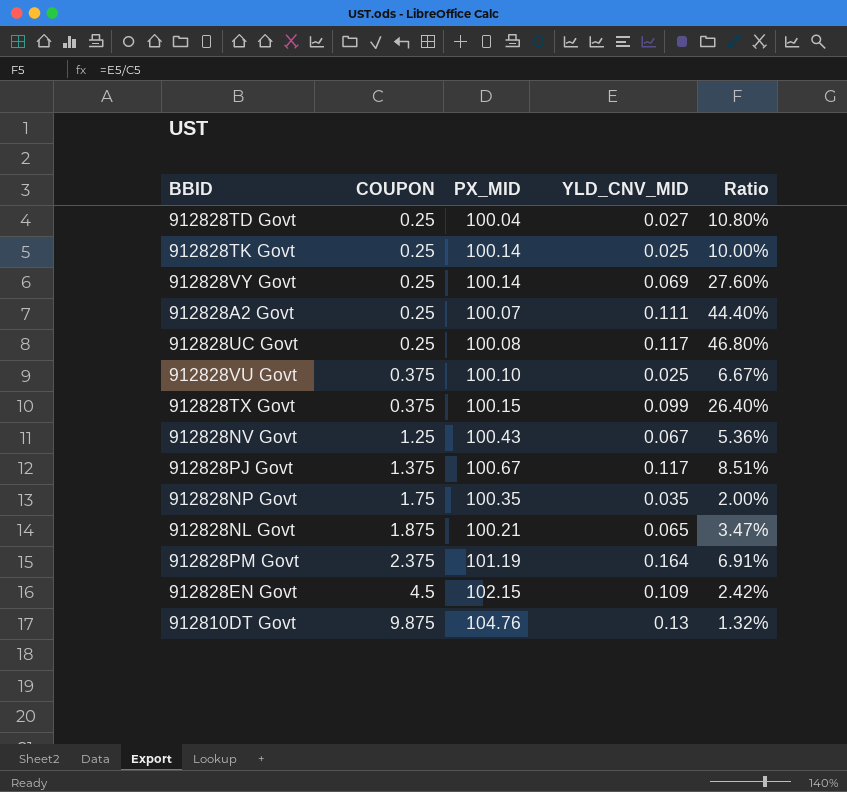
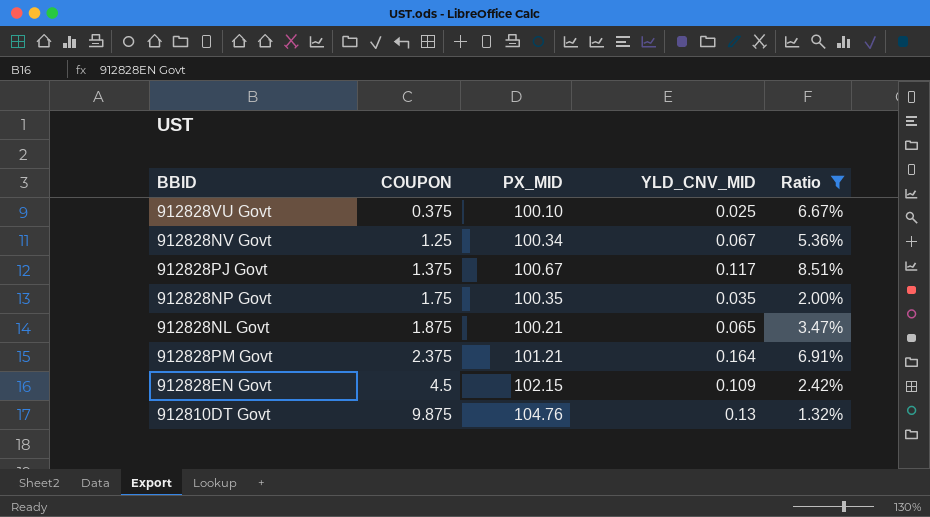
filter: none -> Ratio <= 8.51%
912828NV Govt | PX_MID: 100.43 -> 100.34
912828PM Govt | PX_MID: 101.19 -> 101.21

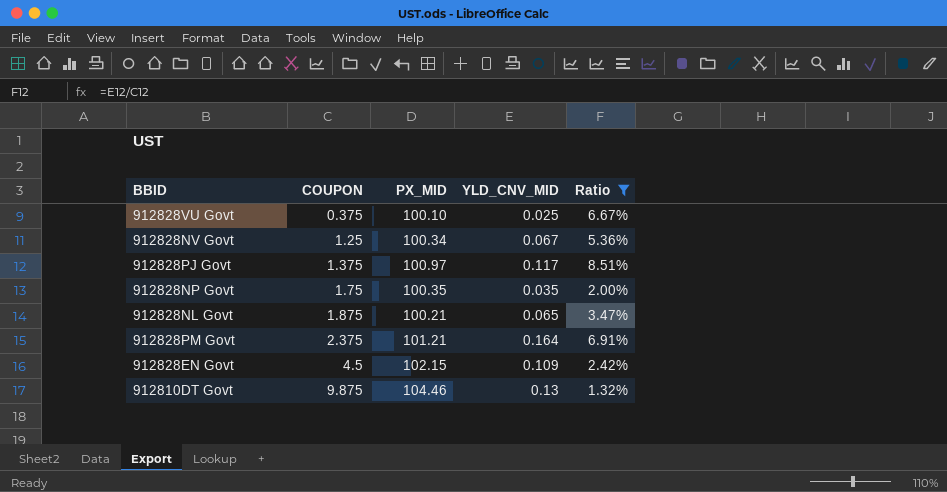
912828PJ Govt | PX_MID: 100.67 -> 100.97
912810DT Govt | PX_MID: 104.76 -> 104.46

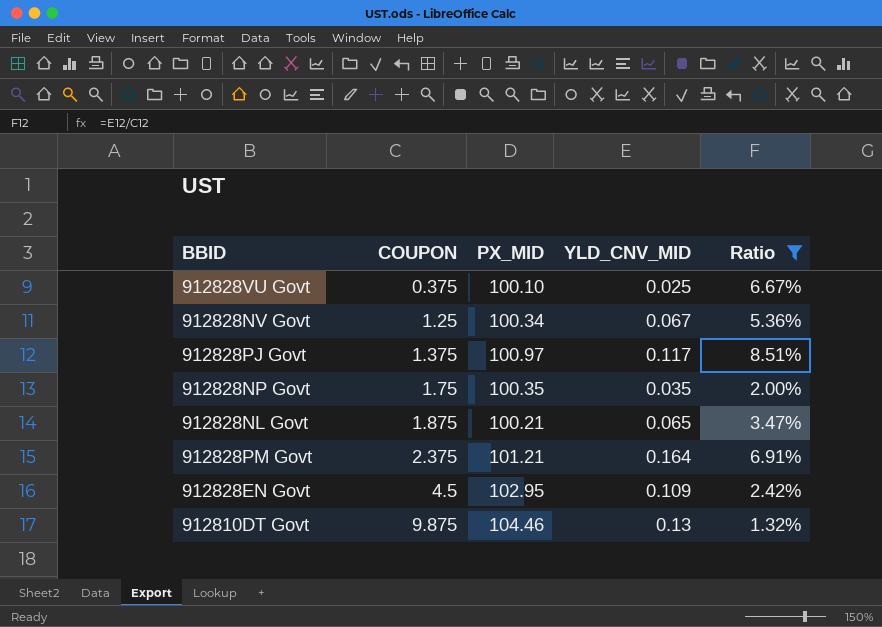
912828EN Govt | PX_MID: 102.15 -> 102.95

